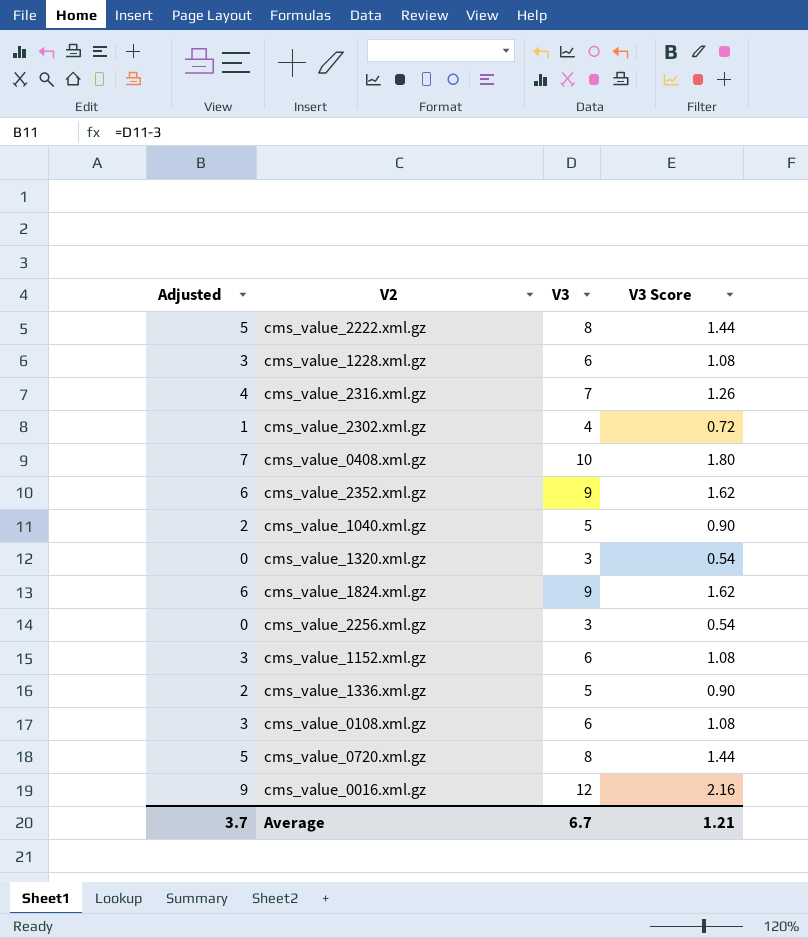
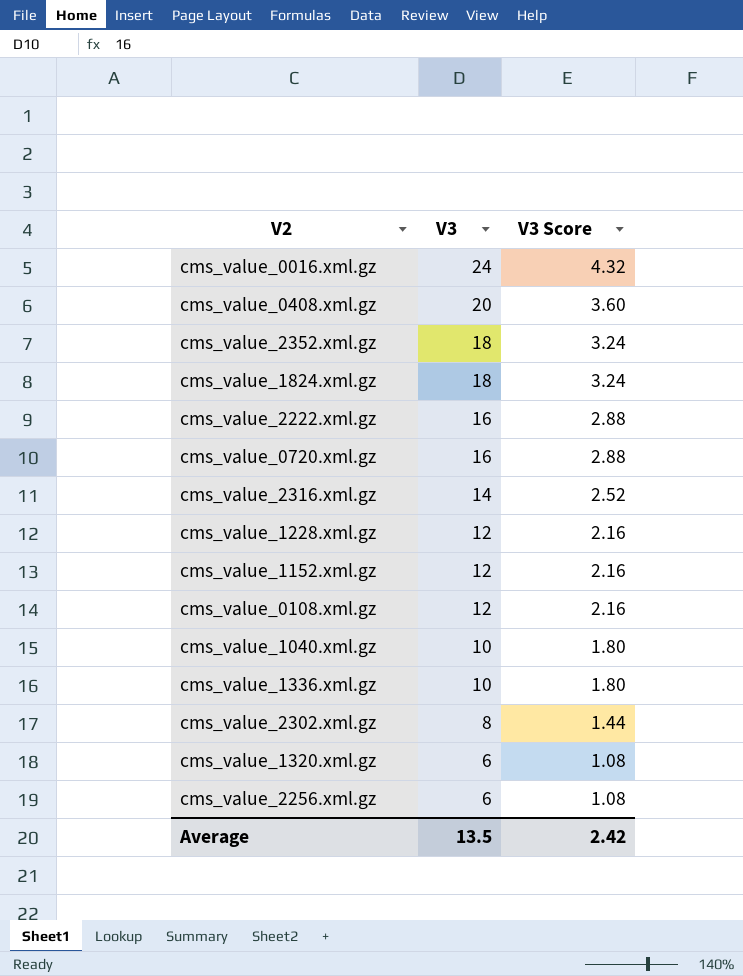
row order: none -> V3 descending
column Adjusted | formula: [V3] - 3 -> none
cms_value_0016.xml.gz | V3: 12 -> 24
cms_value_0016.xml.gz | V3 Score: 2.16 -> 4.32
cms_value_0408.xml.gz | V3: 10 -> 20
cms_value_0408.xml.gz | V3 Score: 1.80 -> 3.60
cms_value_2352.xml.gz | V3: 9 -> 18
cms_value_2352.xml.gz | V3 Score: 1.62 -> 3.24
cms_value_1824.xml.gz | V3: 9 -> 18
cms_value_1824.xml.gz | V3 Score: 1.62 -> 3.24
cms_value_2222.xml.gz | V3: 8 -> 16
cms_value_2222.xml.gz | V3 Score: 1.44 -> 2.88
cms_value_0720.xml.gz | V3: 8 -> 16
cms_value_0720.xml.gz | V3 Score: 1.44 -> 2.88
cms_value_2316.xml.gz | V3: 7 -> 14
cms_value_2316.xml.gz | V3 Score: 1.26 -> 2.52
cms_value_1228.xml.gz | V3: 6 -> 12
cms_value_1228.xml.gz | V3 Score: 1.08 -> 2.16
cms_value_1152.xml.gz | V3: 6 -> 12
cms_value_1152.xml.gz | V3 Score: 1.08 -> 2.16
cms_value_0108.xml.gz | V3: 6 -> 12
cms_value_0108.xml.gz | V3 Score: 1.08 -> 2.16
cms_value_1040.xml.gz | V3: 5 -> 10
cms_value_1040.xml.gz | V3 Score: 0.90 -> 1.80
cms_value_1336.xml.gz | V3: 5 -> 10
cms_value_1336.xml.gz | V3 Score: 0.90 -> 1.80
cms_value_2302.xml.gz | V3: 4 -> 8
cms_value_2302.xml.gz | V3 Score: 0.72 -> 1.44
cms_value_1320.xml.gz | V3: 3 -> 6
cms_value_1320.xml.gz | V3 Score: 0.54 -> 1.08
cms_value_2256.xml.gz | V3: 3 -> 6
cms_value_2256.xml.gz | V3 Score: 0.54 -> 1.08
Average | V3: 6.7 -> 13.5
Average | V3 Score: 1.21 -> 2.42

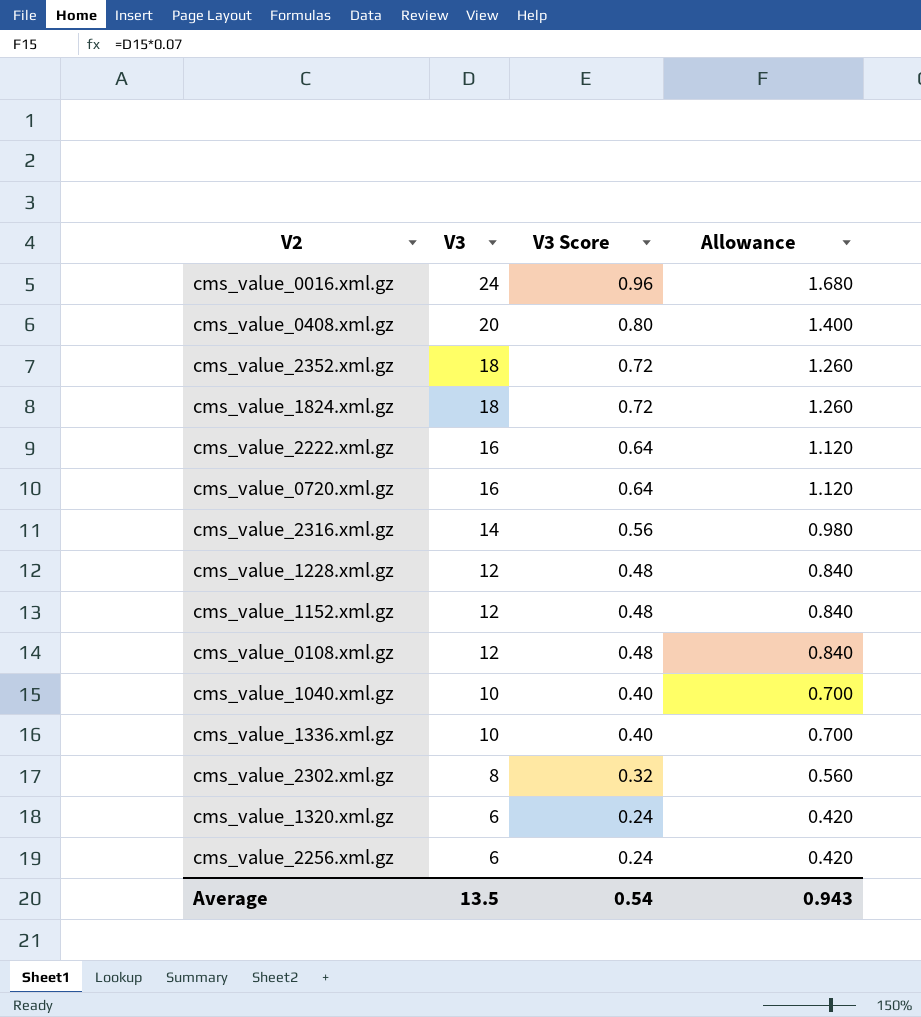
column V3 Score | formula: [V3] * 0.18 -> [V3] * 0.04
column Allowance | formula: none -> [V3] * 0.07
Average | V3 Score: 2.42 -> 0.54

